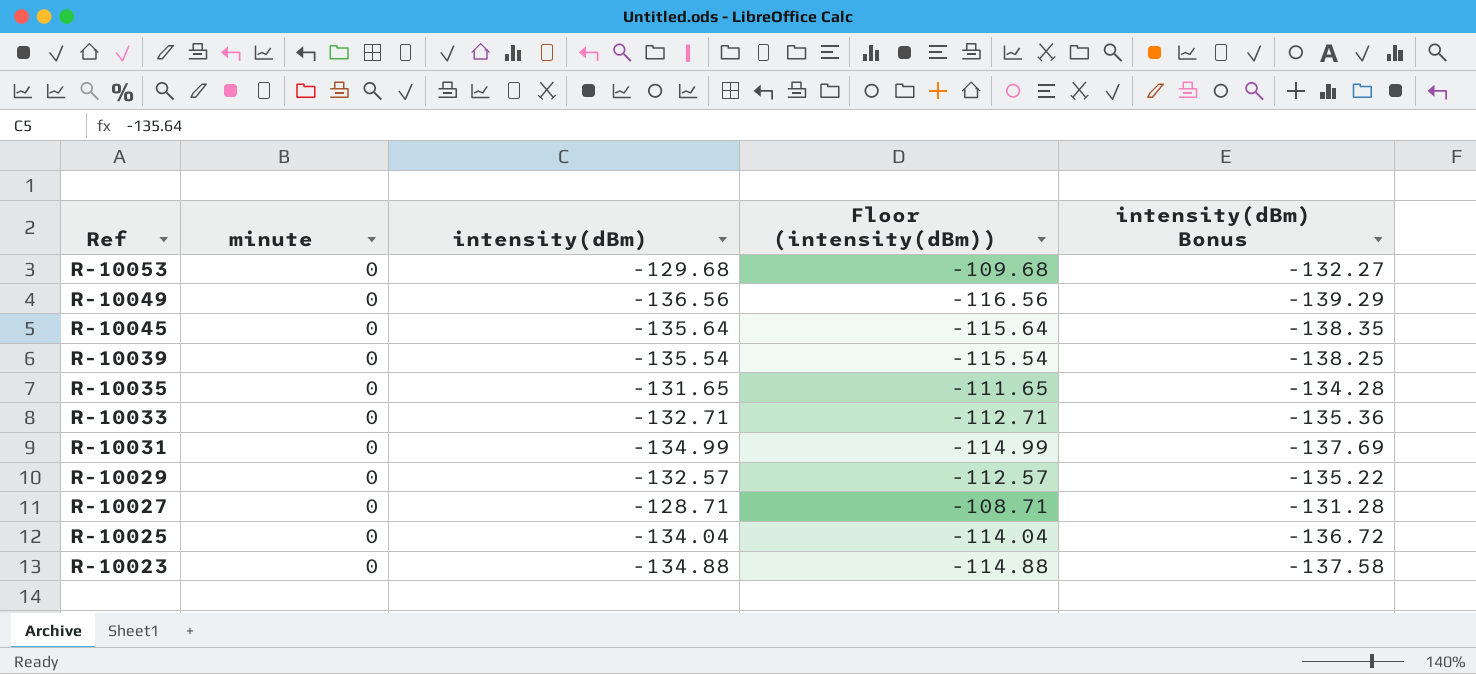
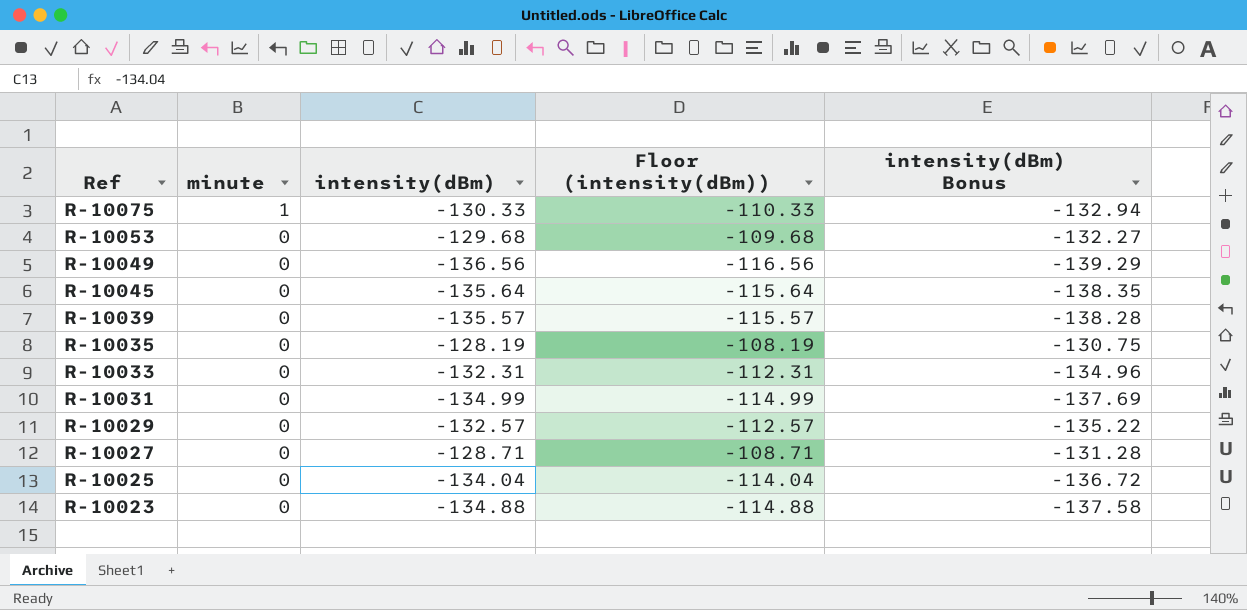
row R-10075: none -> 1 | -130.33 | -110.33 | -132.94
R-10039 | intensity(dBm): -135.54 -> -135.57
R-10039 | Floor (intensity(dBm)): -115.54 -> -115.57
R-10039 | intensity(dBm) Bonus: -138.25 -> -138.28
R-10035 | intensity(dBm): -131.65 -> -128.19
R-10035 | Floor (intensity(dBm)): -111.65 -> -108.19
R-10035 | intensity(dBm) Bonus: -134.28 -> -130.75
R-10033 | intensity(dBm): -132.71 -> -132.31
R-10033 | Floor (intensity(dBm)): -112.71 -> -112.31
R-10033 | intensity(dBm) Bonus: -135.36 -> -134.96

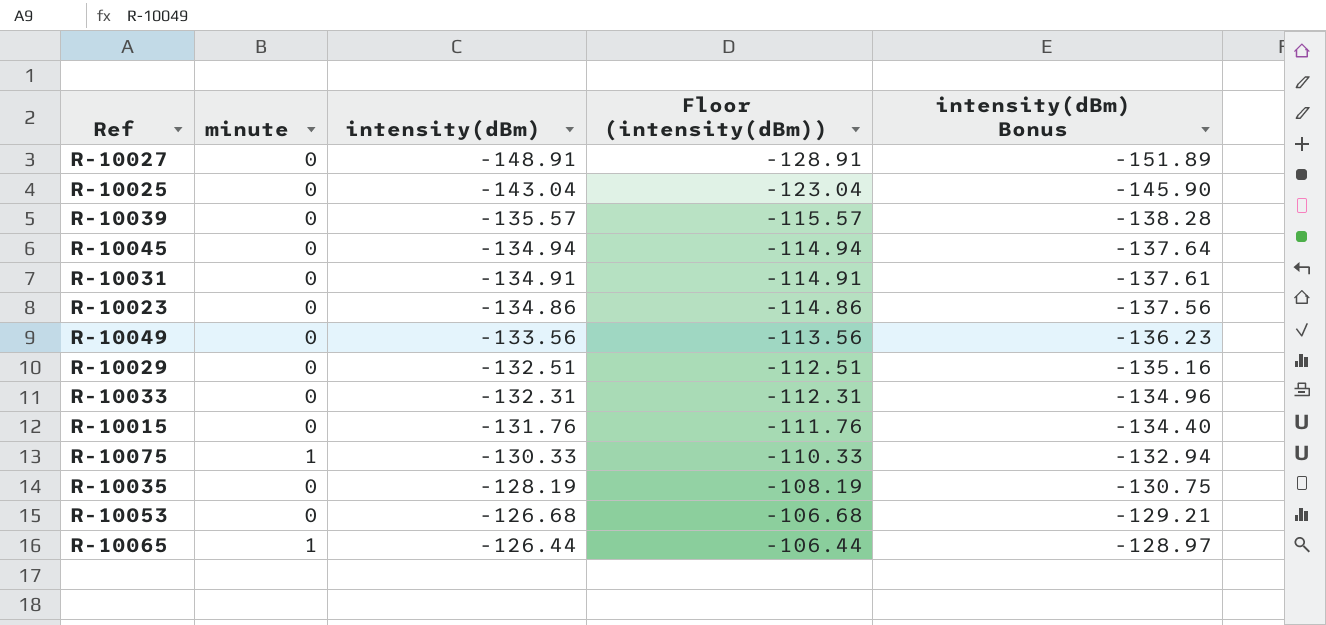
row order: Ref descending -> intensity(dBm) ascending
R-10027 | intensity(dBm): -128.71 -> -148.91
R-10027 | Floor (intensity(dBm)): -108.71 -> -128.91
R-10027 | intensity(dBm) Bonus: -131.28 -> -151.89
R-10025 | intensity(dBm): -134.04 -> -143.04
R-10025 | Floor (intensity(dBm)): -114.04 -> -123.04
R-10025 | intensity(dBm) Bonus: -136.72 -> -145.90
R-10045 | intensity(dBm): -135.64 -> -134.94
R-10045 | Floor (intensity(dBm)): -115.64 -> -114.94
R-10045 | intensity(dBm) Bonus: -138.35 -> -137.64
R-10031 | intensity(dBm): -134.99 -> -134.91
R-10031 | Floor (intensity(dBm)): -114.99 -> -114.91
R-10031 | intensity(dBm) Bonus: -137.69 -> -137.61
R-10023 | intensity(dBm): -134.88 -> -134.86
R-10023 | Floor (intensity(dBm)): -114.88 -> -114.86
R-10023 | intensity(dBm) Bonus: -137.58 -> -137.56
R-10049 | intensity(dBm): -136.56 -> -133.56
R-10049 | Floor (intensity(dBm)): -116.56 -> -113.56
R-10049 | intensity(dBm) Bonus: -139.29 -> -136.23
R-10029 | intensity(dBm): -132.57 -> -132.51
R-10029 | Floor (intensity(dBm)): -112.57 -> -112.51
R-10029 | intensity(dBm) Bonus: -135.22 -> -135.16
row R-10015: none -> 0 | -131.76 | -111.76 | -134.40
R-10053 | intensity(dBm): -129.68 -> -126.68
R-10053 | Floor (intensity(dBm)): -109.68 -> -106.68
R-10053 | intensity(dBm) Bonus: -132.27 -> -129.21
row R-10065: none -> 1 | -126.44 | -106.44 | -128.97

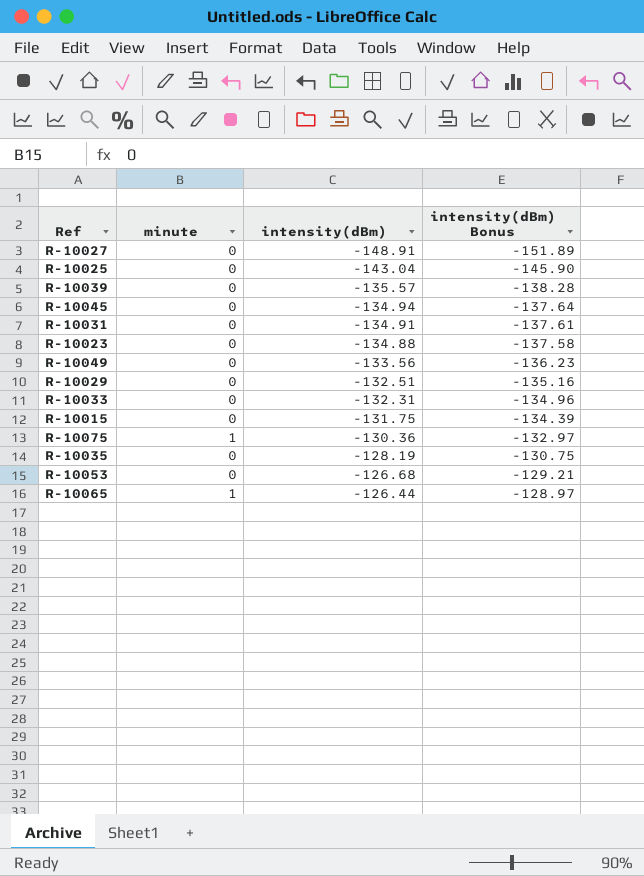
column Floor (intensity(dBm)) | formula: [intensity(dBm)] + 20 -> none
R-10023 | intensity(dBm): -134.86 -> -134.88
R-10023 | intensity(dBm) Bonus: -137.56 -> -137.58
R-10015 | intensity(dBm): -131.76 -> -131.75
R-10015 | intensity(dBm) Bonus: -134.40 -> -134.39
R-10075 | intensity(dBm): -130.33 -> -130.36
R-10075 | intensity(dBm) Bonus: -132.94 -> -132.97

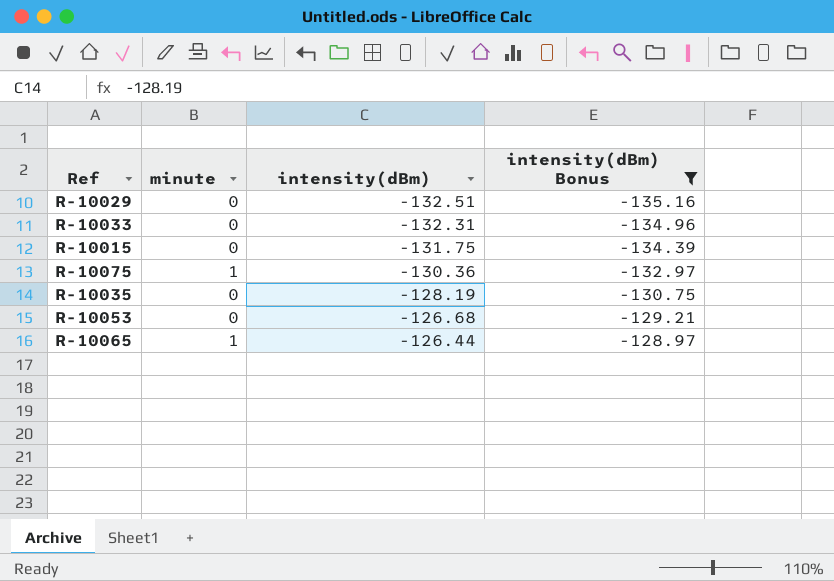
filter: none -> intensity(dBm) Bonus >= -135.16

